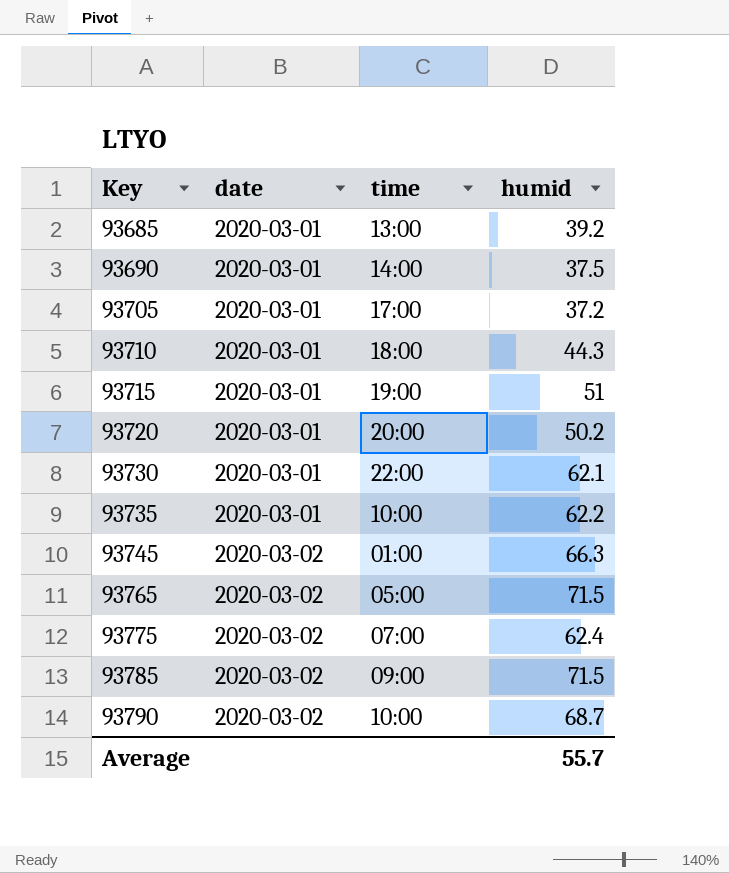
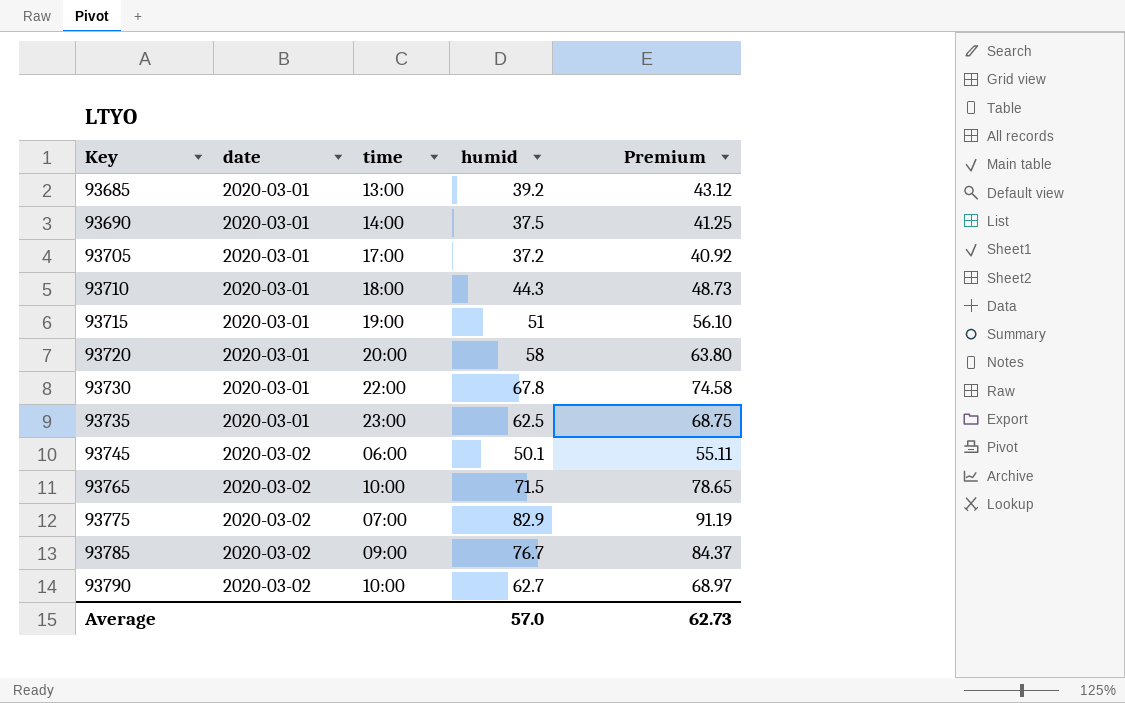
column Premium | formula: none -> [humid] * 1.1
93720 | humid: 50.2 -> 58
93730 | humid: 62.1 -> 67.8
93735 | time: 10:00 -> 23:00
93735 | humid: 62.2 -> 62.5
93745 | time: 01:00 -> 06:00
93745 | humid: 66.3 -> 50.1
93765 | time: 05:00 -> 10:00
93775 | humid: 62.4 -> 82.9
93785 | humid: 71.5 -> 76.7
93790 | humid: 68.7 -> 62.7
Average | humid: 55.7 -> 57.0

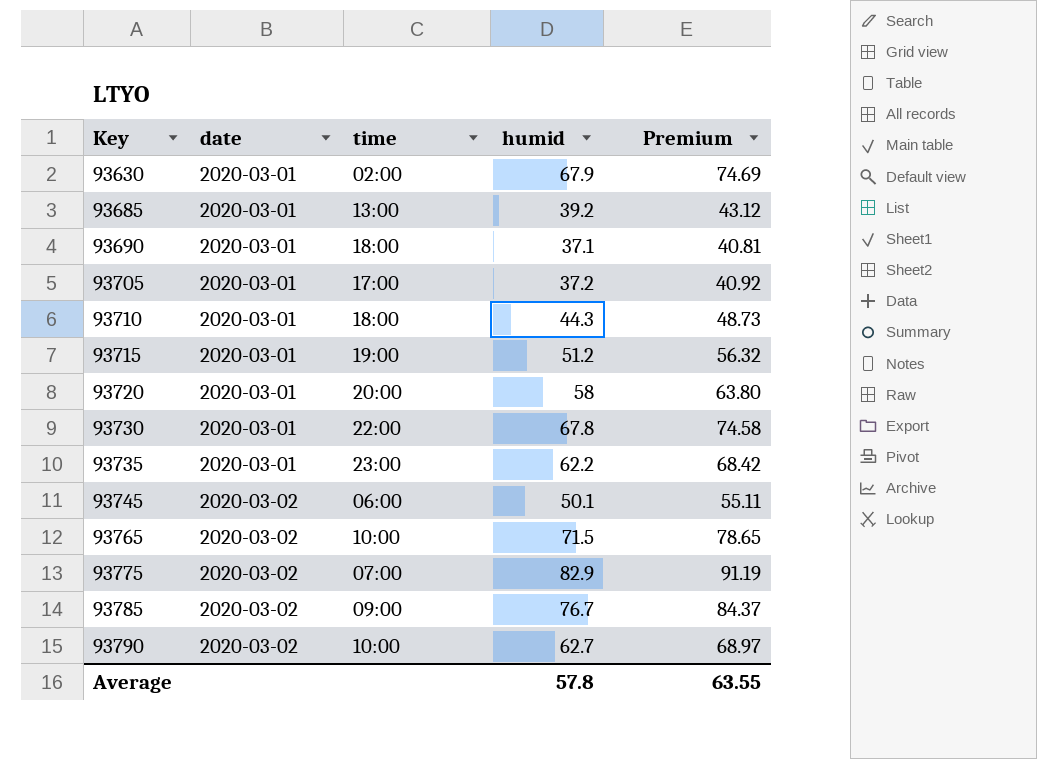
row 93630: none -> 2020-03-01 | 02:00 | 67.9 | 74.69
93690 | time: 14:00 -> 18:00
93690 | humid: 37.5 -> 37.1
93690 | Premium: 41.25 -> 40.81
93715 | humid: 51 -> 51.2
93715 | Premium: 56.10 -> 56.32
93735 | humid: 62.5 -> 62.2
93735 | Premium: 68.75 -> 68.42
Average | humid: 57.0 -> 57.8
Average | Premium: 62.73 -> 63.55

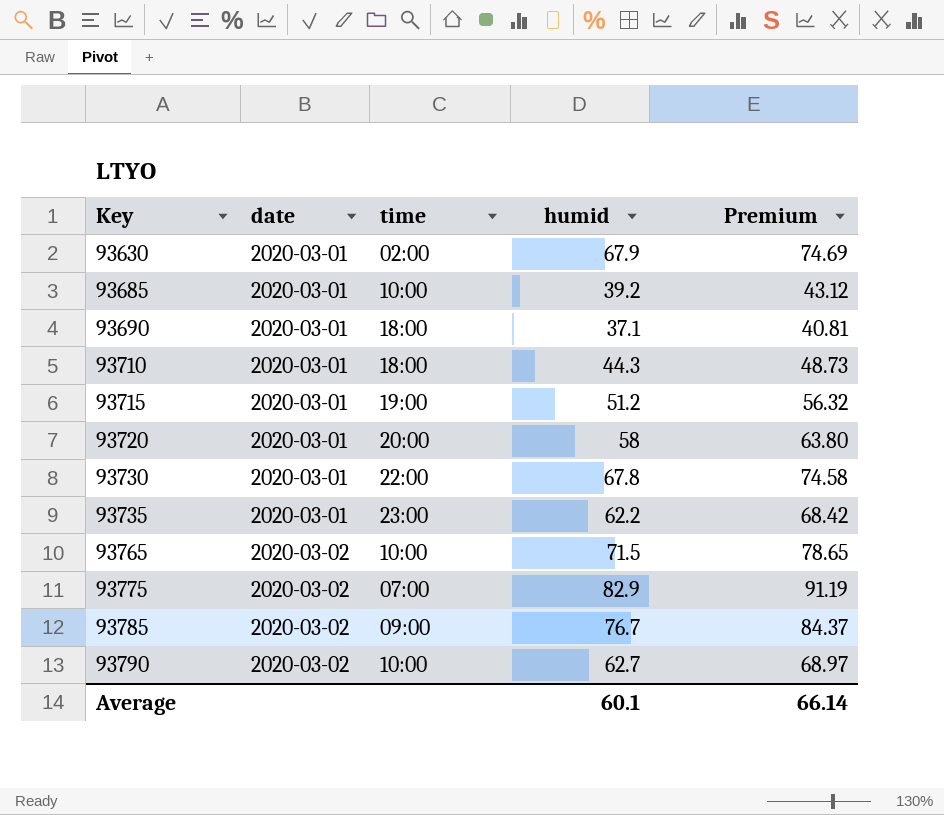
row 93705: 2020-03-01 | 17:00 | 37.2 | 40.92 -> none
row 93745: 2020-03-02 | 06:00 | 50.1 | 55.11 -> none
93685 | time: 13:00 -> 10:00
Average | humid: 57.8 -> 60.1
Average | Premium: 63.55 -> 66.14

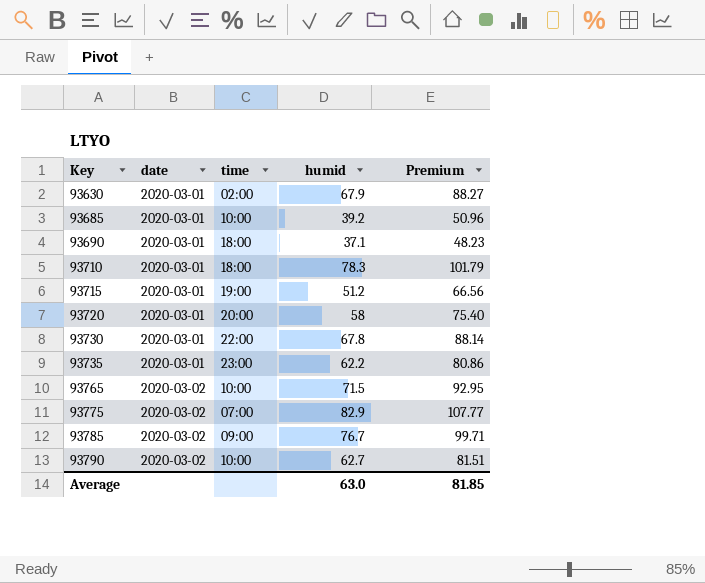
column Premium | formula: [humid] * 1.1 -> [humid] * 1.3
93710 | humid: 44.3 -> 78.3
Average | humid: 60.1 -> 63.0
Average | Premium: 66.14 -> 81.85

